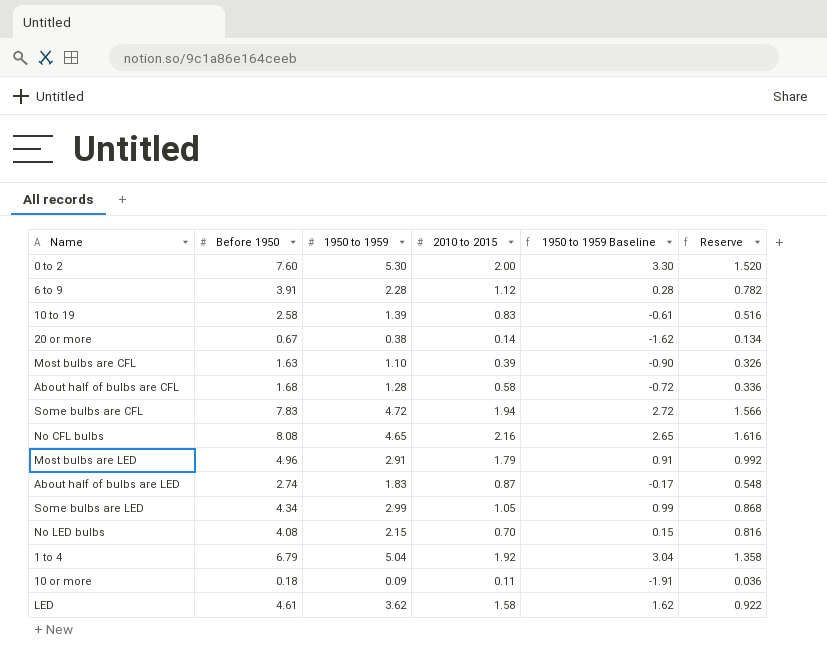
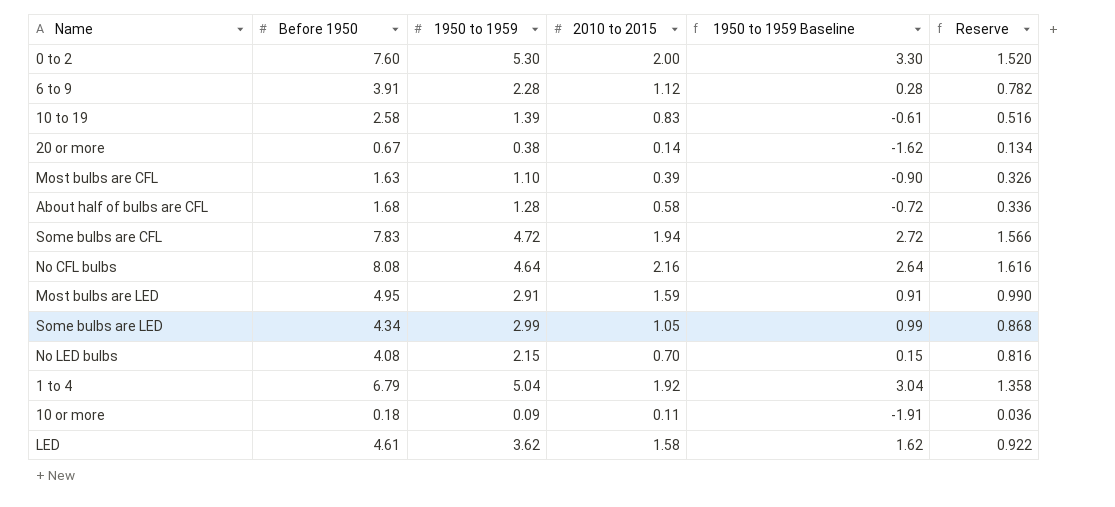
row About half of bulbs are LED: 2.74 | 1.83 | 0.87 | -0.17 | 0.548 -> none
No CFL bulbs | 1950 to 1959: 4.65 -> 4.64
No CFL bulbs | 1950 to 1959 Baseline: 2.65 -> 2.64
Most bulbs are LED | Before 1950: 4.96 -> 4.95
Most bulbs are LED | 2010 to 2015: 1.79 -> 1.59
Most bulbs are LED | Reserve: 0.992 -> 0.990

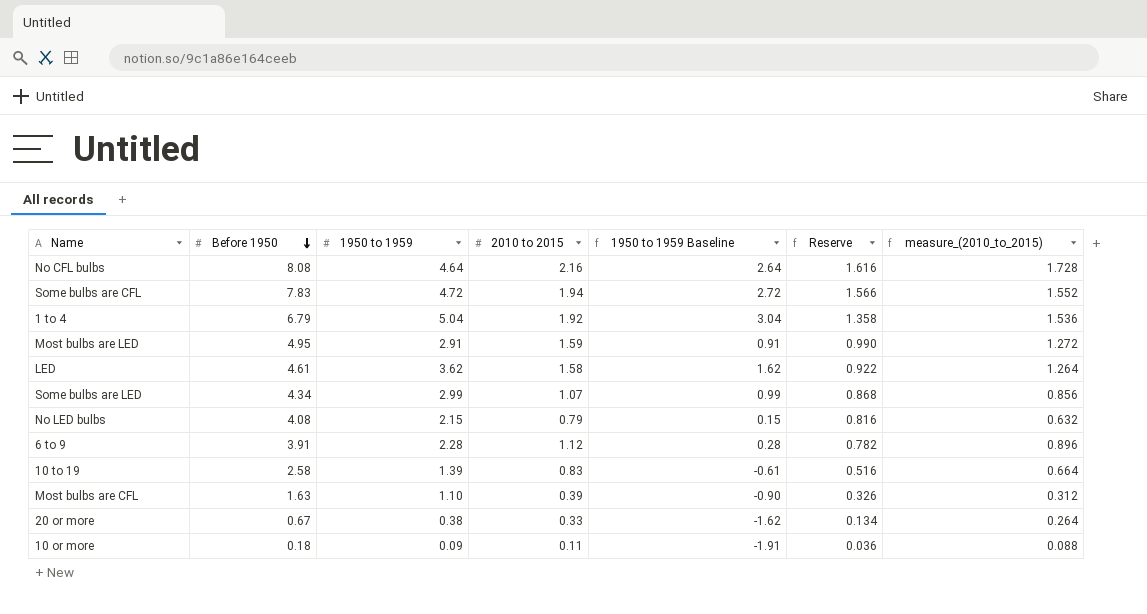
row order: none -> Before 1950 descending
column measure_(2010_to_2015) | formula: none -> [2010 to 2015] * 0.8
row 0 to 2: 7.60 | 5.30 | 2.00 | 3.30 | 1.520 -> none
row About half of bulbs are CFL: 1.68 | 1.28 | 0.58 | -0.72 | 0.336 -> none
Some bulbs are LED | 2010 to 2015: 1.05 -> 1.07
No LED bulbs | 2010 to 2015: 0.70 -> 0.79
20 or more | 2010 to 2015: 0.14 -> 0.33

